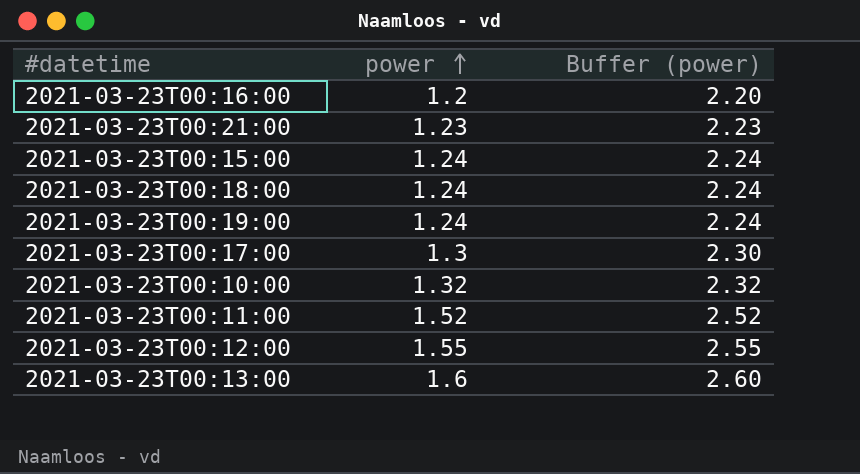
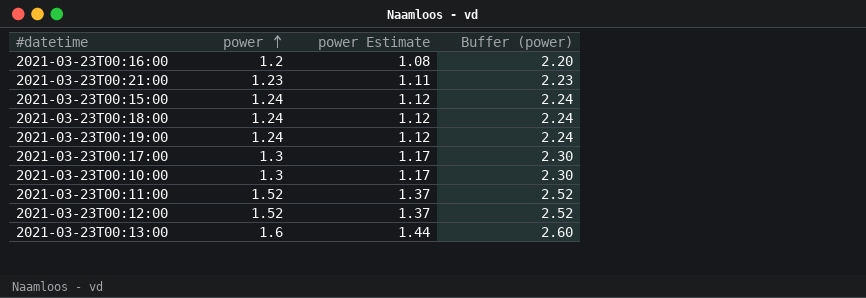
column power Estimate | formula: none -> [power] * 0.9
2021-03-23T00:10:00 | power: 1.32 -> 1.3
2021-03-23T00:10:00 | Buffer (power): 2.32 -> 2.30
2021-03-23T00:12:00 | power: 1.55 -> 1.52
2021-03-23T00:12:00 | Buffer (power): 2.55 -> 2.52

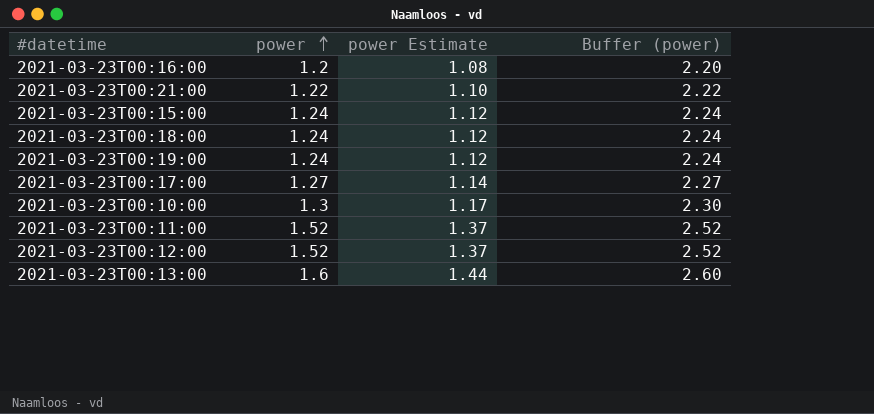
2021-03-23T00:21:00 | power: 1.23 -> 1.22
2021-03-23T00:21:00 | power Estimate: 1.11 -> 1.10
2021-03-23T00:21:00 | Buffer (power): 2.23 -> 2.22
2021-03-23T00:17:00 | power: 1.3 -> 1.27
2021-03-23T00:17:00 | power Estimate: 1.17 -> 1.14
2021-03-23T00:17:00 | Buffer (power): 2.30 -> 2.27

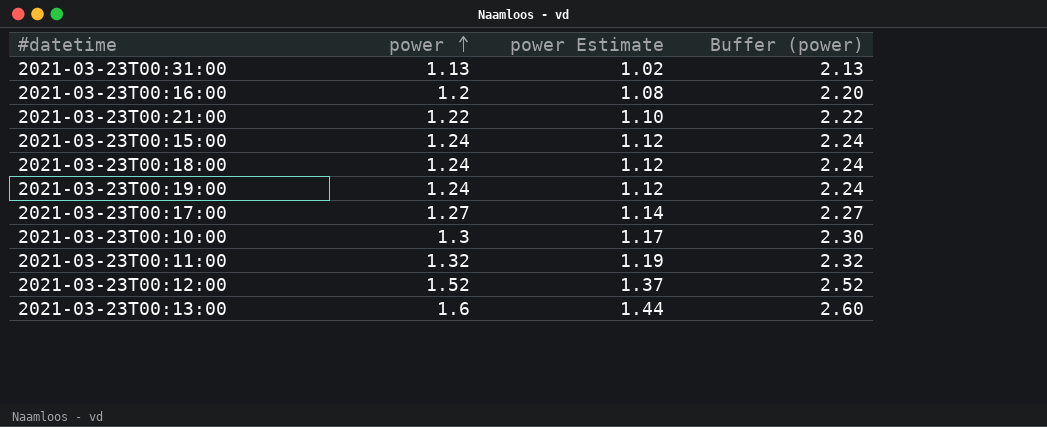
row 2021-03-23T00:31:00: none -> 1.13 | 1.02 | 2.13
2021-03-23T00:11:00 | power: 1.52 -> 1.32
2021-03-23T00:11:00 | power Estimate: 1.37 -> 1.19
2021-03-23T00:11:00 | Buffer (power): 2.52 -> 2.32

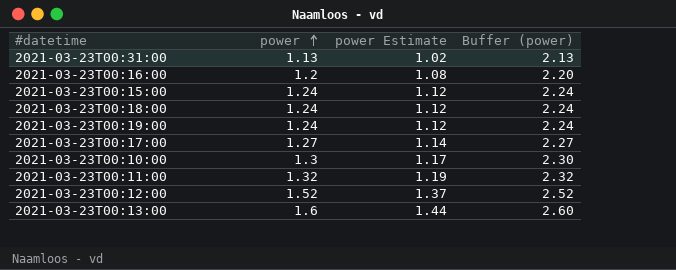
row 2021-03-23T00:21:00: 1.22 | 1.10 | 2.22 -> none

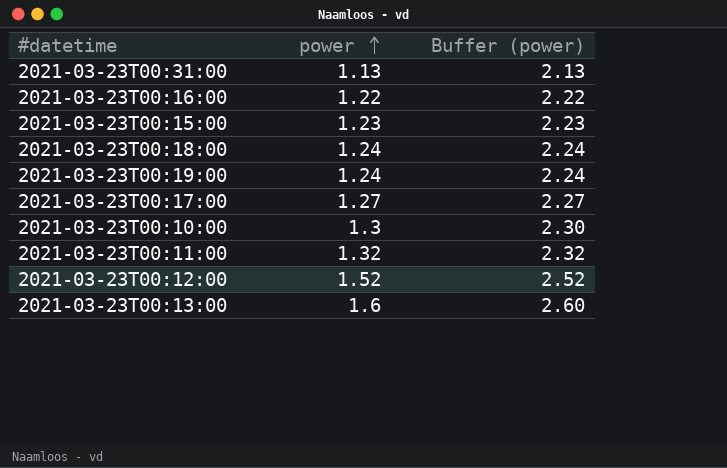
column power Estimate | formula: [power] * 0.9 -> none
2021-03-23T00:16:00 | power: 1.2 -> 1.22
2021-03-23T00:16:00 | Buffer (power): 2.20 -> 2.22
2021-03-23T00:15:00 | power: 1.24 -> 1.23
2021-03-23T00:15:00 | Buffer (power): 2.24 -> 2.23

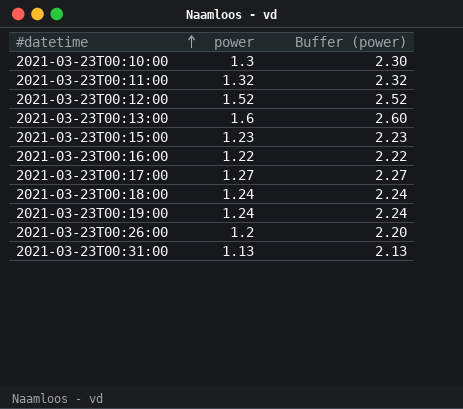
row order: power ascending -> #datetime ascending
row 2021-03-23T00:26:00: none -> 1.2 | 2.20

